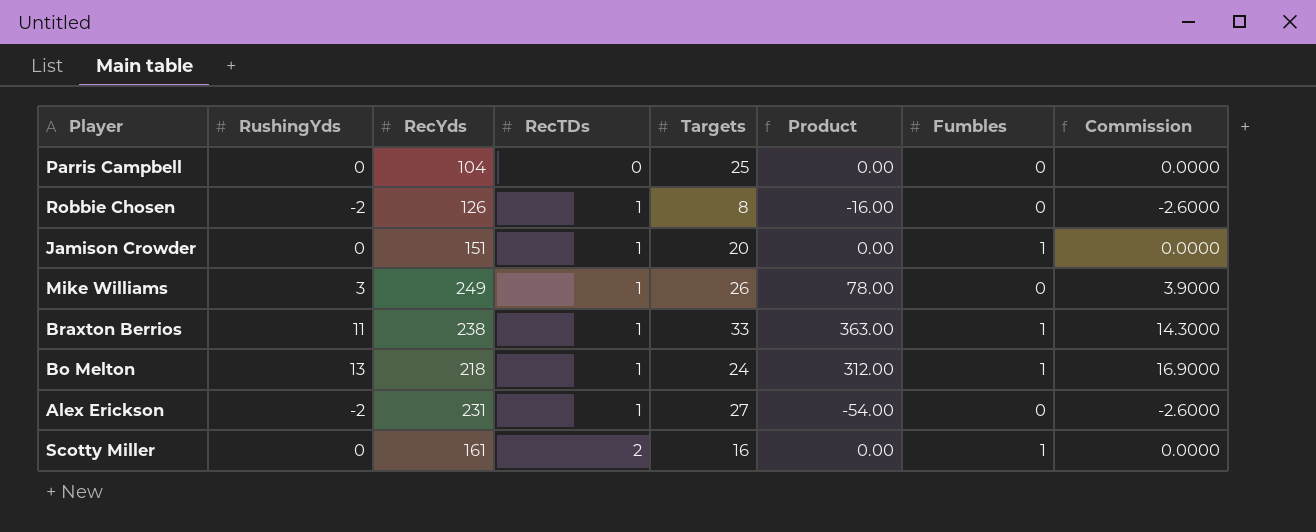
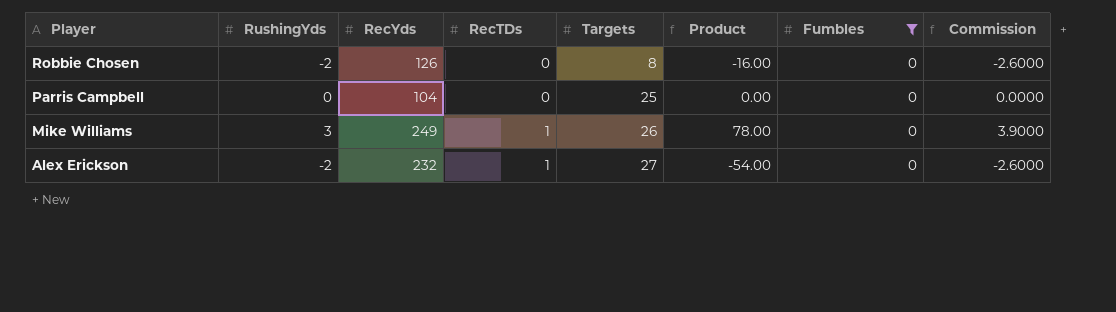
filter: none -> Fumbles = 0
row order: RecTDs ascending -> Player descending
Robbie Chosen | RecTDs: 1 -> 0
Alex Erickson | RecYds: 231 -> 232

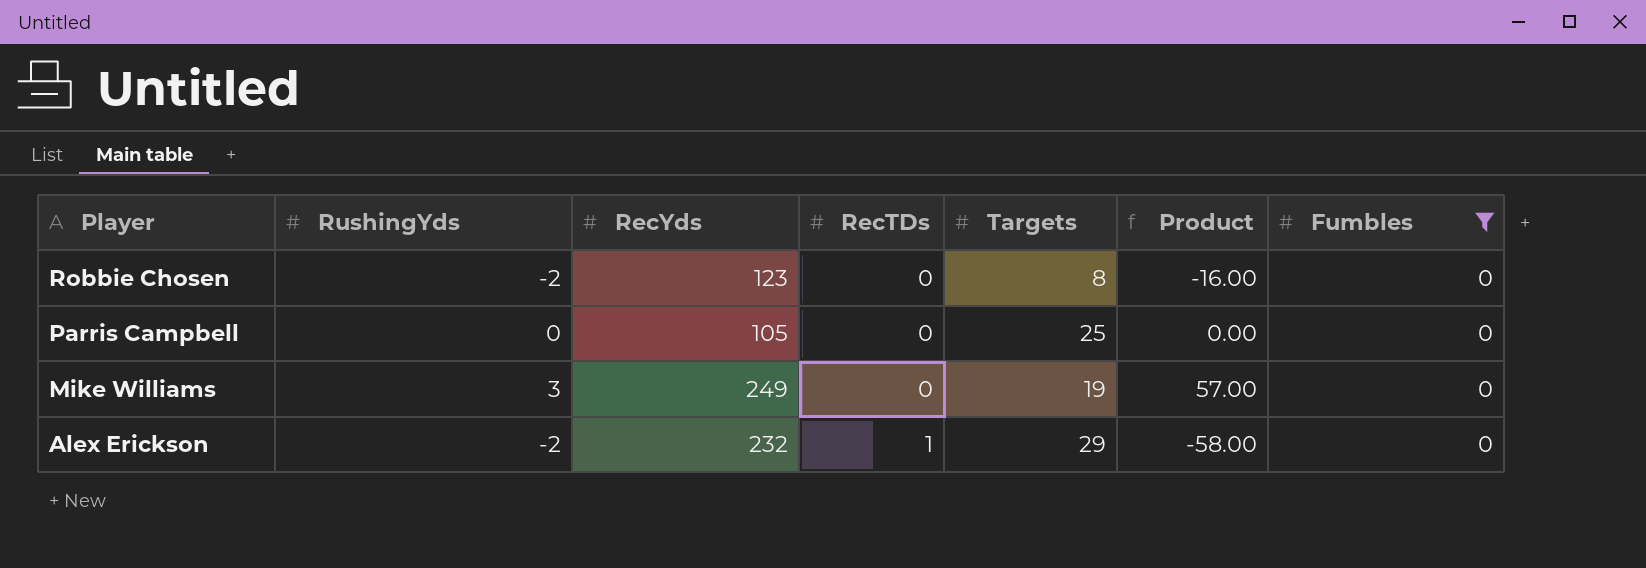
column Commission | formula: [RushingYds] * 1.3 -> none
Robbie Chosen | RecYds: 126 -> 123
Parris Campbell | RecYds: 104 -> 105
Mike Williams | RecTDs: 1 -> 0
Mike Williams | Targets: 26 -> 19
Mike Williams | Product: 78.00 -> 57.00
Alex Erickson | Targets: 27 -> 29
Alex Erickson | Product: -54.00 -> -58.00

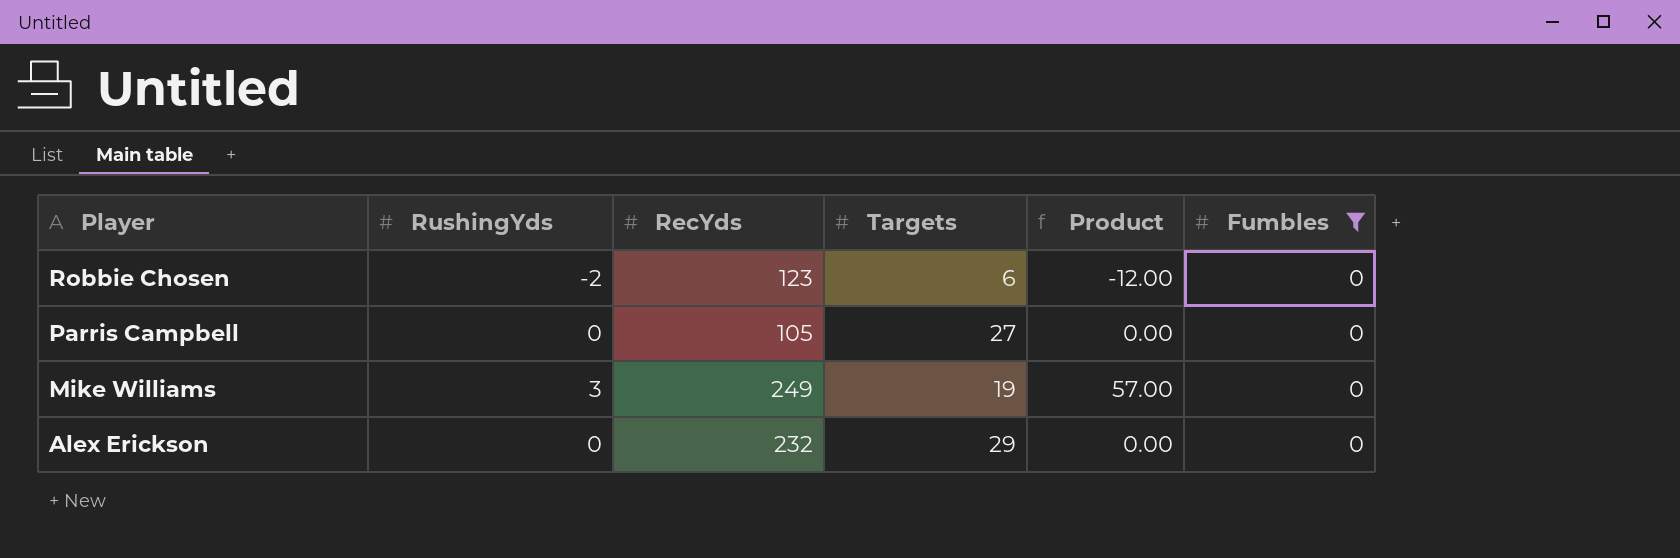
column RecTDs | position: 4 -> none
Robbie Chosen | Targets: 8 -> 6
Robbie Chosen | Product: -16.00 -> -12.00
Parris Campbell | Targets: 25 -> 27
Alex Erickson | RushingYds: -2 -> 0
Alex Erickson | Product: -58.00 -> 0.00

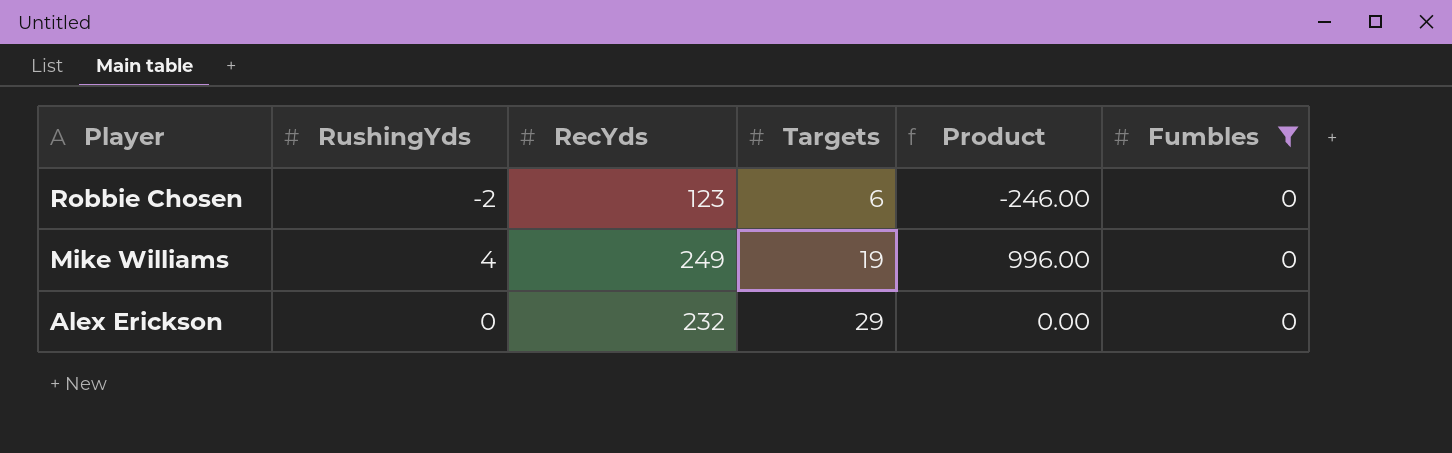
column Product | formula: [RushingYds] * [Targets] -> [RushingYds] * [RecYds]
row Parris Campbell: 0 | 105 | 27 | 0.00 | 0 -> none
Mike Williams | RushingYds: 3 -> 4

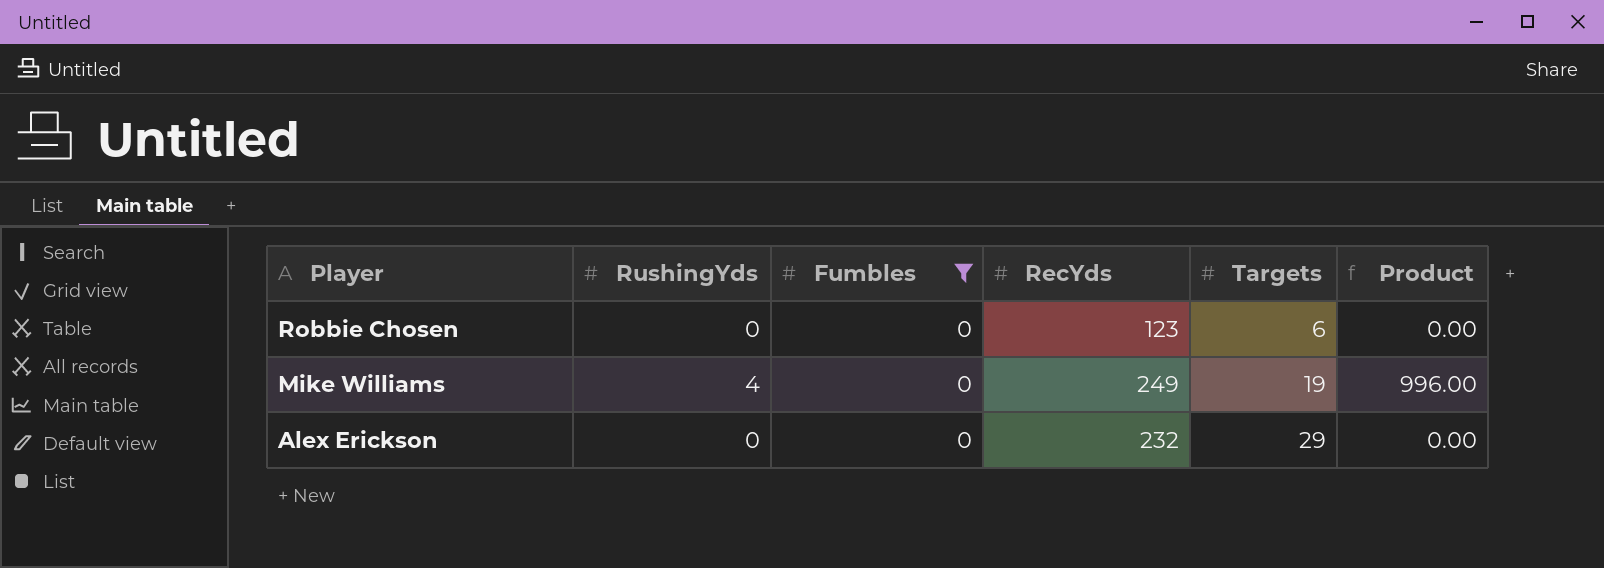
column Fumbles | position: 6 -> 3
Robbie Chosen | RushingYds: -2 -> 0
Robbie Chosen | Product: -246.00 -> 0.00

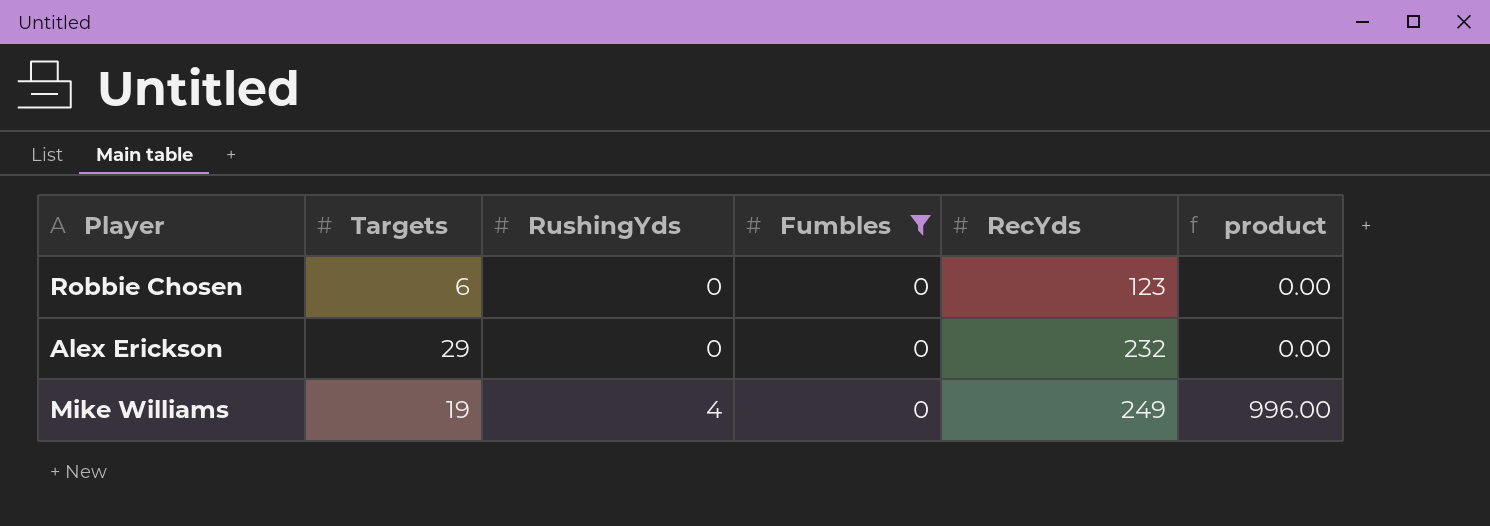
row order: Player descending -> RushingYds ascending
column Targets | position: 5 -> 2
column name: Product -> product

